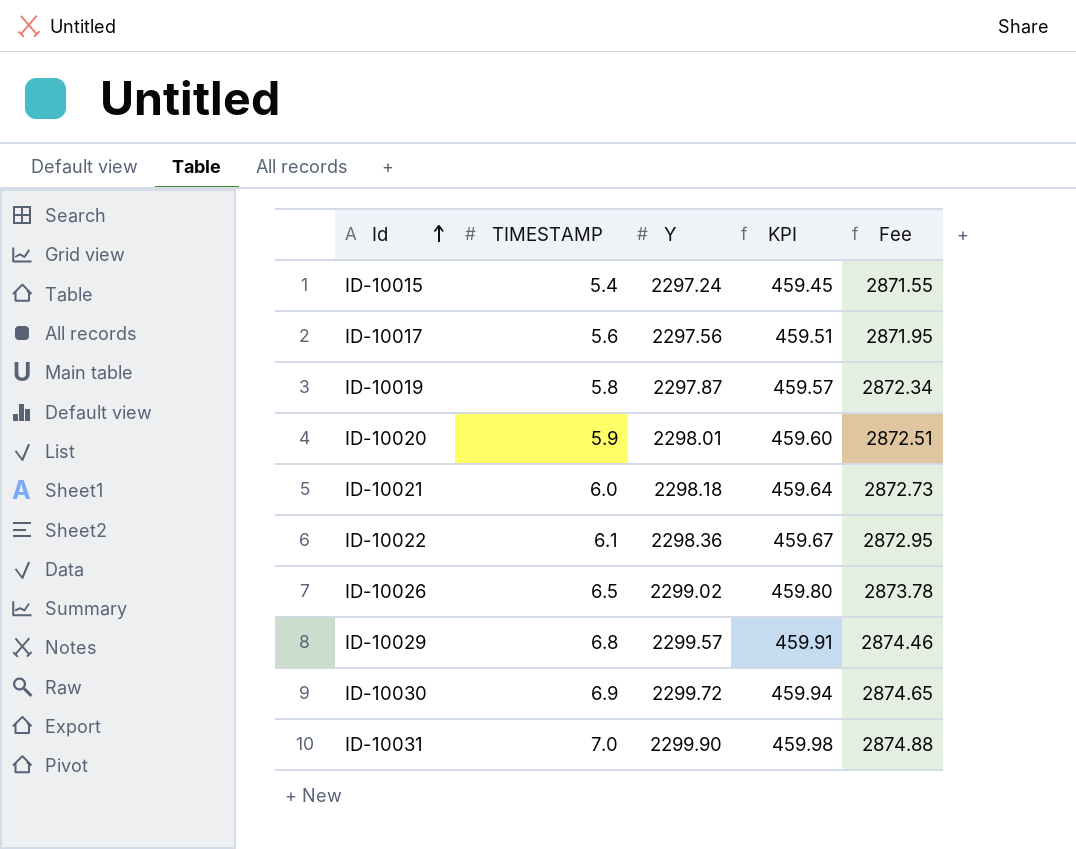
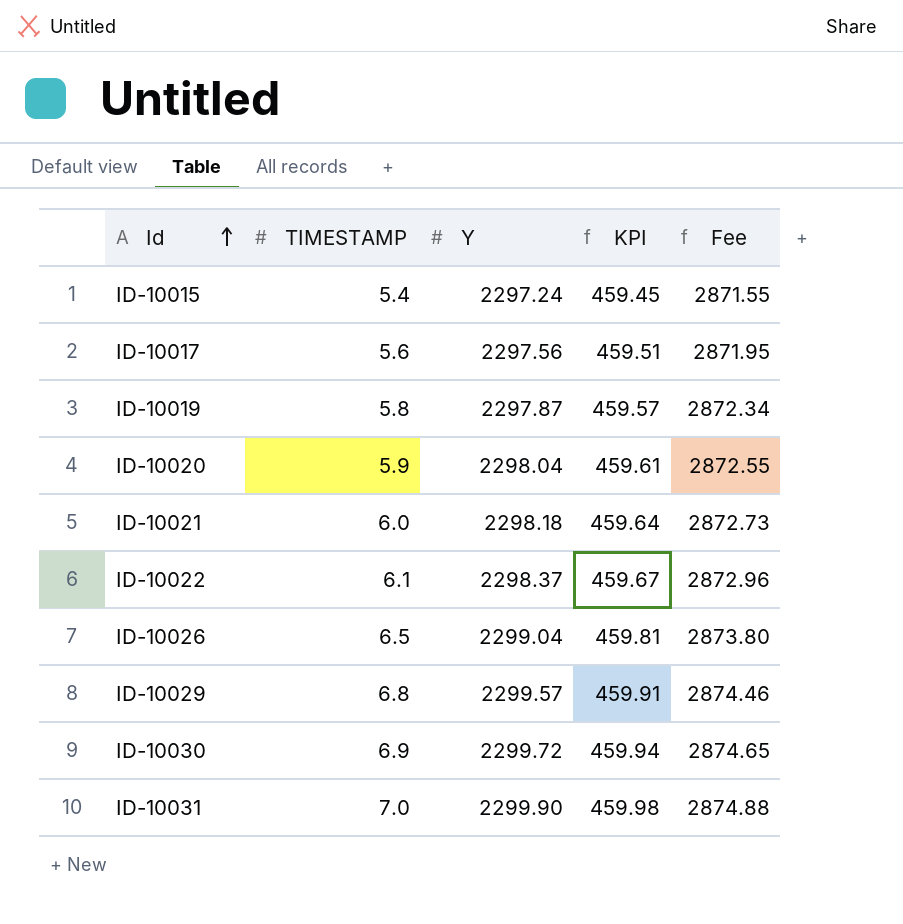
ID-10020 | Y: 2298.01 -> 2298.04
ID-10020 | KPI: 459.60 -> 459.61
ID-10020 | Fee: 2872.51 -> 2872.55
ID-10022 | Y: 2298.36 -> 2298.37
ID-10022 | Fee: 2872.95 -> 2872.96
ID-10026 | Y: 2299.02 -> 2299.04
ID-10026 | KPI: 459.80 -> 459.81
ID-10026 | Fee: 2873.78 -> 2873.80

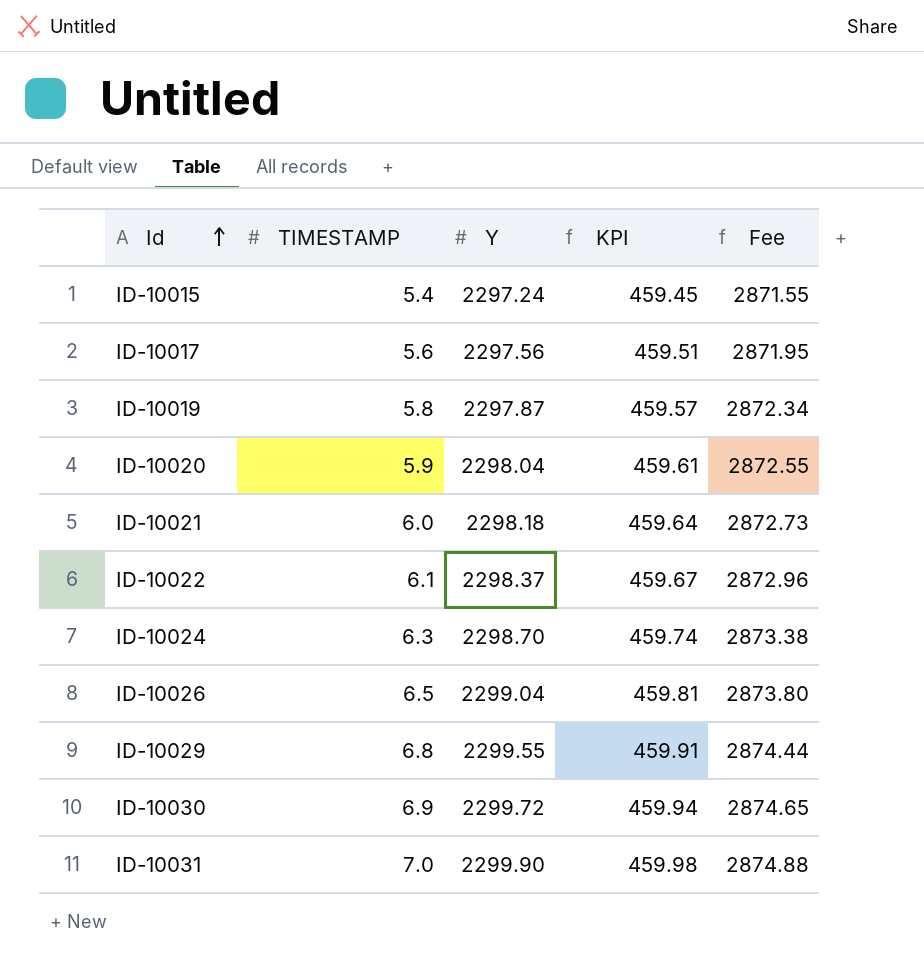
row ID-10024: none -> 6.3 | 2298.70 | 459.74 | 2873.38
ID-10029 | Y: 2299.57 -> 2299.55
ID-10029 | Fee: 2874.46 -> 2874.44

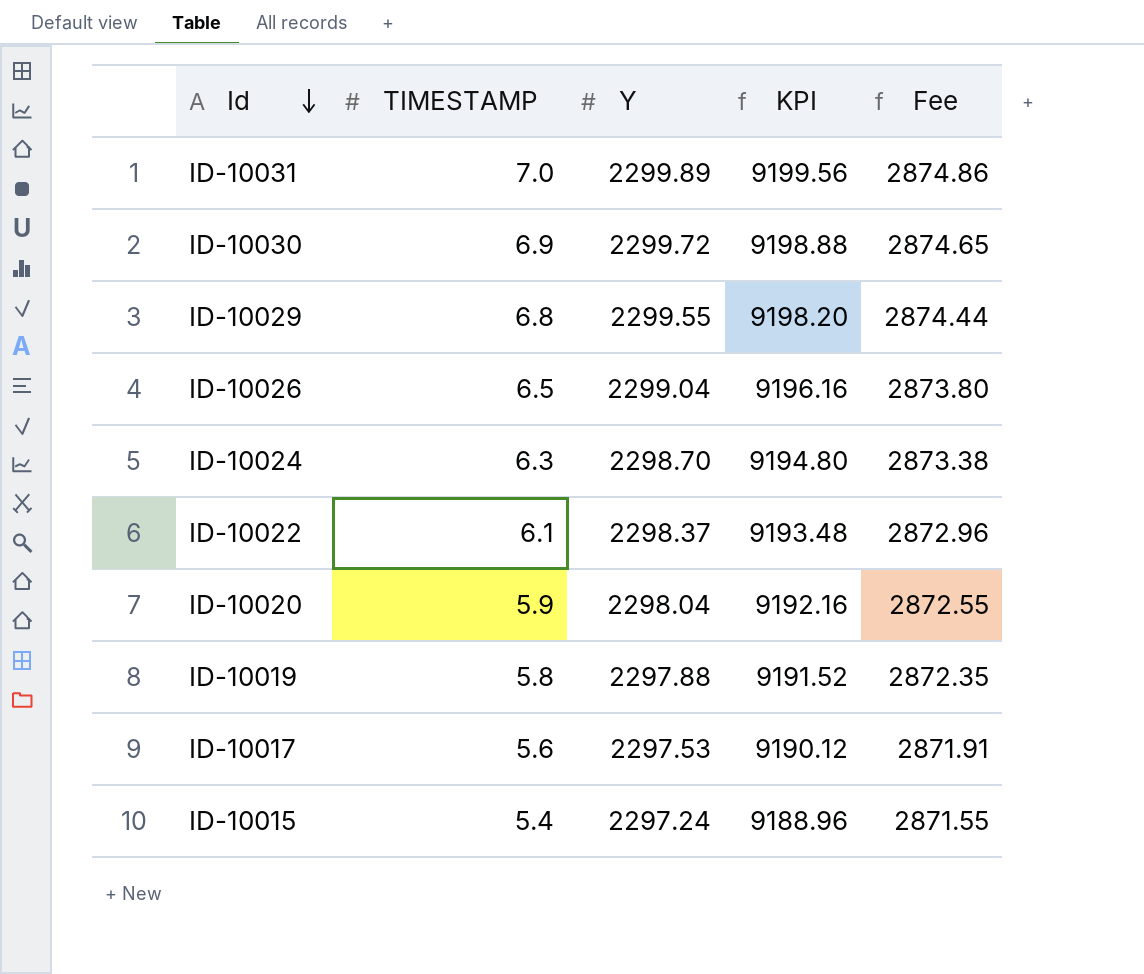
row order: Id ascending -> Id descending
column KPI | formula: [Y] * 0.2 -> [Y] * 4
row ID-10021: 6.0 | 2298.18 | 459.64 | 2872.73 -> none
ID-10031 | Y: 2299.90 -> 2299.89
ID-10031 | Fee: 2874.88 -> 2874.86
ID-10019 | Y: 2297.87 -> 2297.88
ID-10019 | Fee: 2872.34 -> 2872.35
ID-10017 | Y: 2297.56 -> 2297.53
ID-10017 | Fee: 2871.95 -> 2871.91

